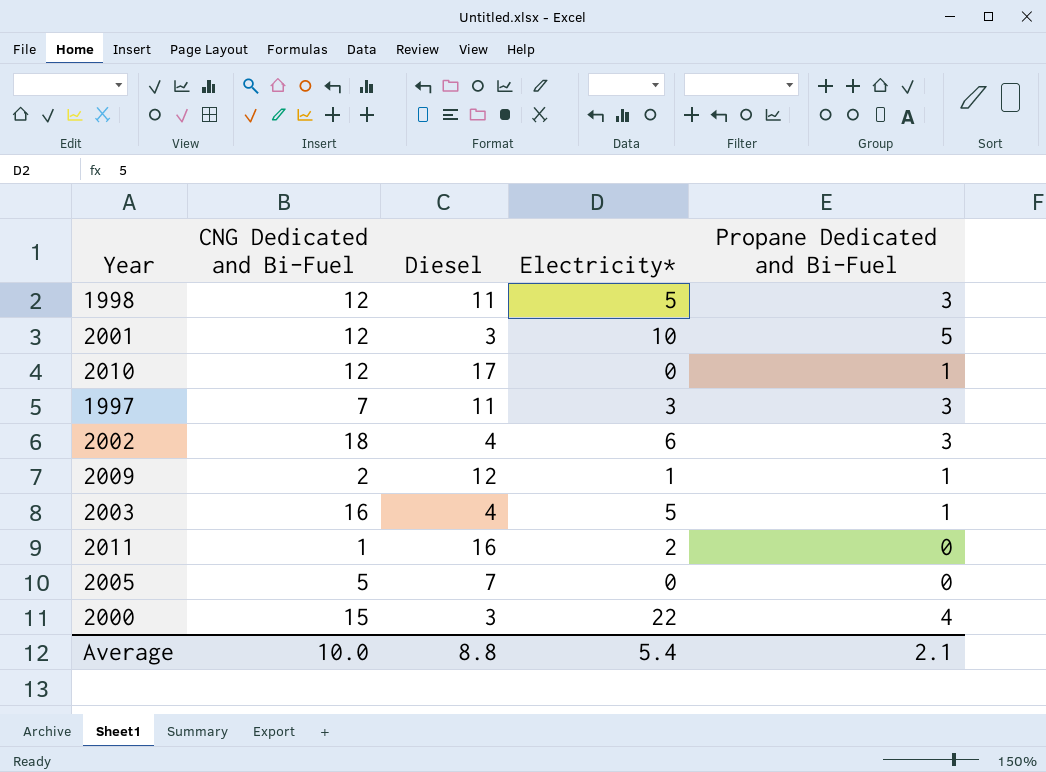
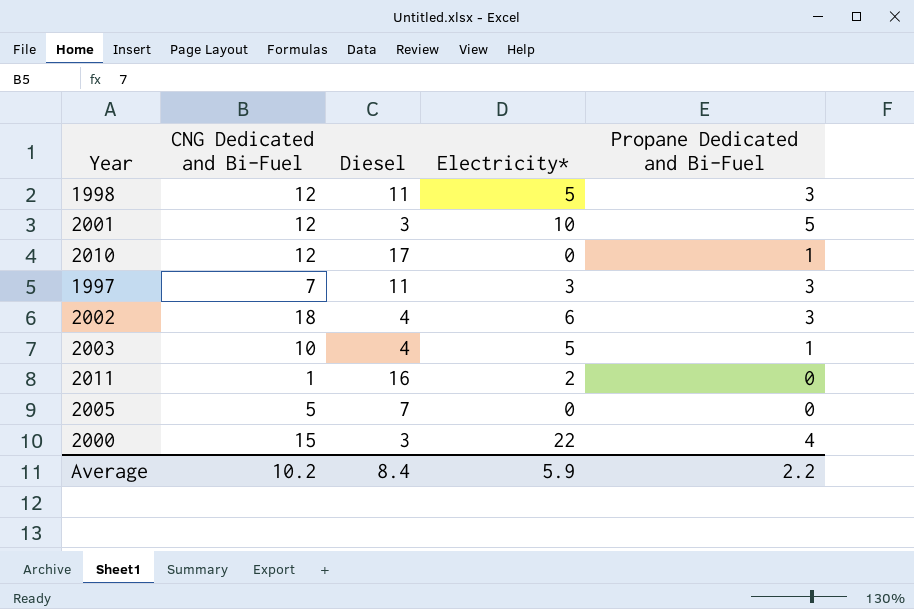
row 2009: 2 | 12 | 1 | 1 -> none
2003 | CNG Dedicated and Bi-Fuel: 16 -> 10
Average | CNG Dedicated and Bi-Fuel: 10.0 -> 10.2
Average | Diesel: 8.8 -> 8.4
Average | Electricity*: 5.4 -> 5.9
Average | Propane Dedicated and Bi-Fuel: 2.1 -> 2.2

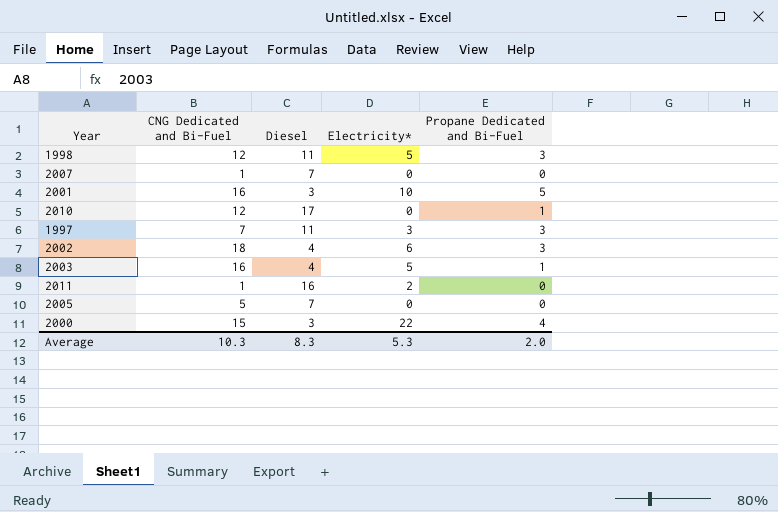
row 2007: none -> 1 | 7 | 0 | 0
2001 | CNG Dedicated and Bi-Fuel: 12 -> 16
2003 | CNG Dedicated and Bi-Fuel: 10 -> 16
Average | CNG Dedicated and Bi-Fuel: 10.2 -> 10.3
Average | Diesel: 8.4 -> 8.3
Average | Electricity*: 5.9 -> 5.3
Average | Propane Dedicated and Bi-Fuel: 2.2 -> 2.0

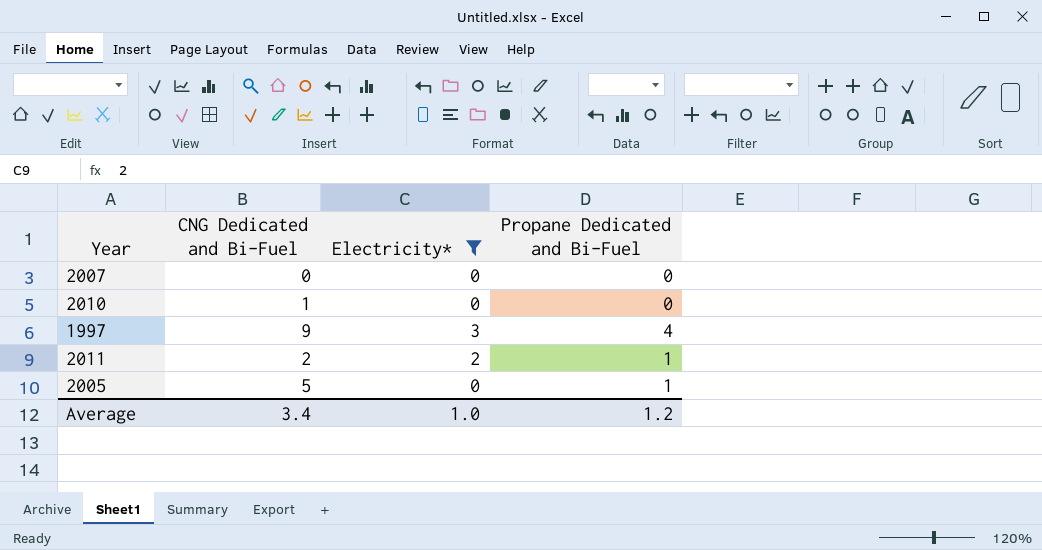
filter: none -> Electricity* <= 3
column Diesel | position: 3 -> none
2007 | CNG Dedicated and Bi-Fuel: 1 -> 0
2010 | CNG Dedicated and Bi-Fuel: 12 -> 1
2010 | Propane Dedicated and Bi-Fuel: 1 -> 0
1997 | CNG Dedicated and Bi-Fuel: 7 -> 9
1997 | Propane Dedicated and Bi-Fuel: 3 -> 4
2011 | CNG Dedicated and Bi-Fuel: 1 -> 2
2011 | Propane Dedicated and Bi-Fuel: 0 -> 1
2005 | Propane Dedicated and Bi-Fuel: 0 -> 1
Average | CNG Dedicated and Bi-Fuel: 10.3 -> 3.4
Average | Electricity*: 5.3 -> 1.0
Average | Propane Dedicated and Bi-Fuel: 2.0 -> 1.2

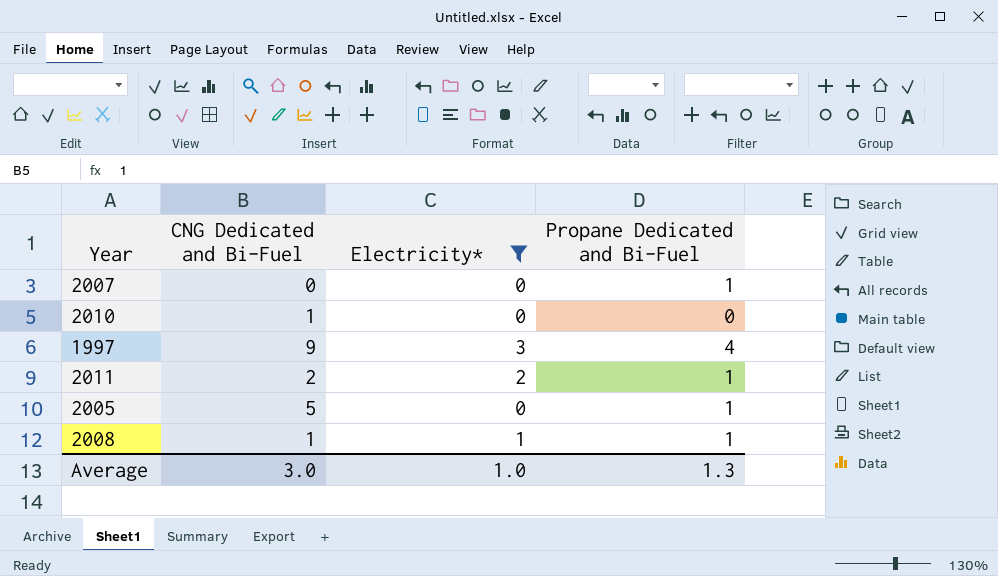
2007 | Propane Dedicated and Bi-Fuel: 0 -> 1
row 2008: none -> 1 | 1 | 1
Average | CNG Dedicated and Bi-Fuel: 3.4 -> 3.0
Average | Propane Dedicated and Bi-Fuel: 1.2 -> 1.3

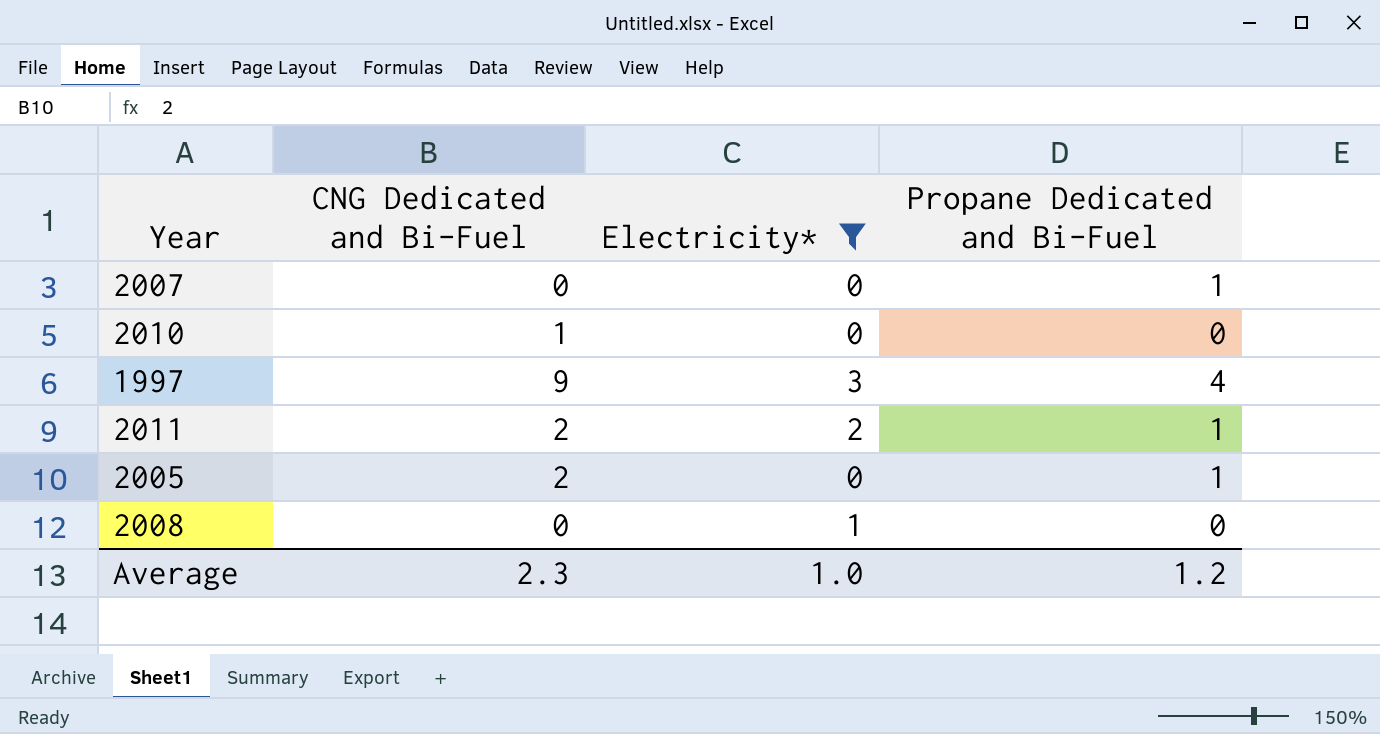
2005 | CNG Dedicated and Bi-Fuel: 5 -> 2
2008 | CNG Dedicated and Bi-Fuel: 1 -> 0
2008 | Propane Dedicated and Bi-Fuel: 1 -> 0
Average | CNG Dedicated and Bi-Fuel: 3.0 -> 2.3
Average | Propane Dedicated and Bi-Fuel: 1.3 -> 1.2

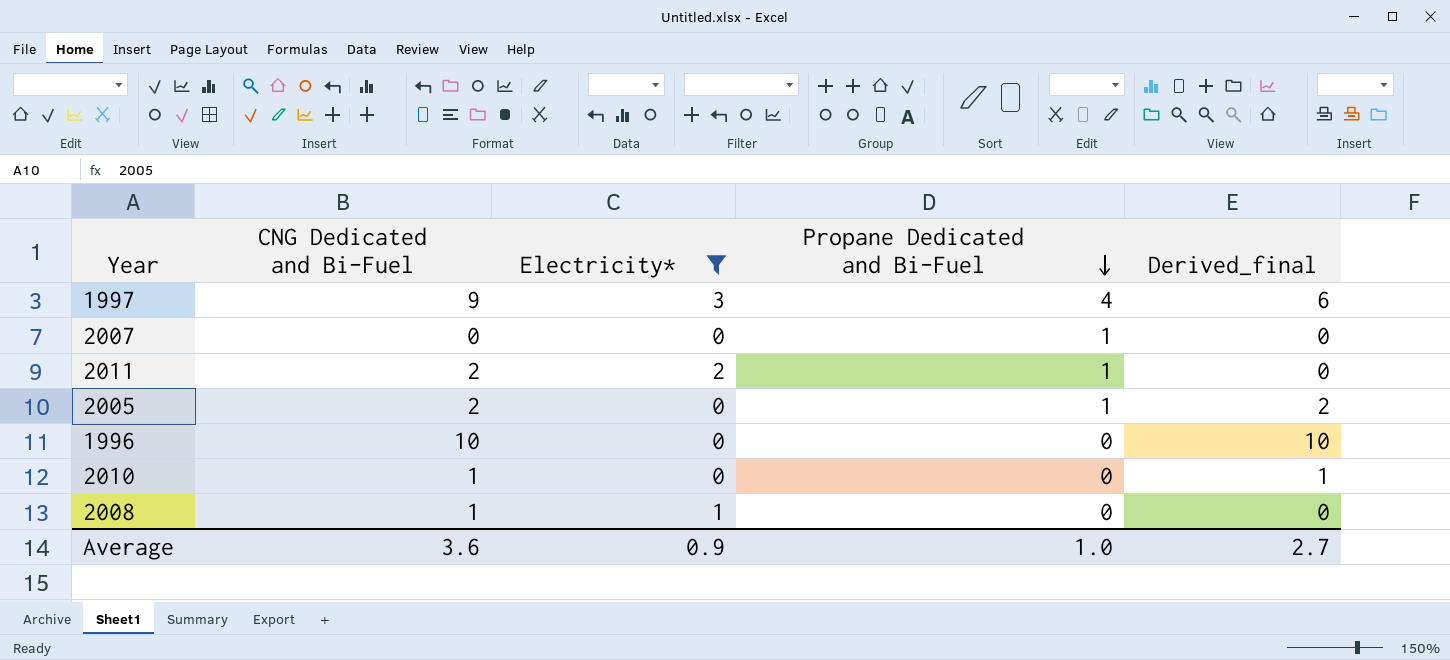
row order: none -> Propane Dedicated and Bi-Fuel descending
column Derived_final | formula: none -> [CNG Dedicated and Bi-Fuel] - [Electricity*]
row 1996: none -> 10 | 0 | 0 | 10
2008 | CNG Dedicated and Bi-Fuel: 0 -> 1
Average | CNG Dedicated and Bi-Fuel: 2.3 -> 3.6
Average | Electricity*: 1.0 -> 0.9
Average | Propane Dedicated and Bi-Fuel: 1.2 -> 1.0

